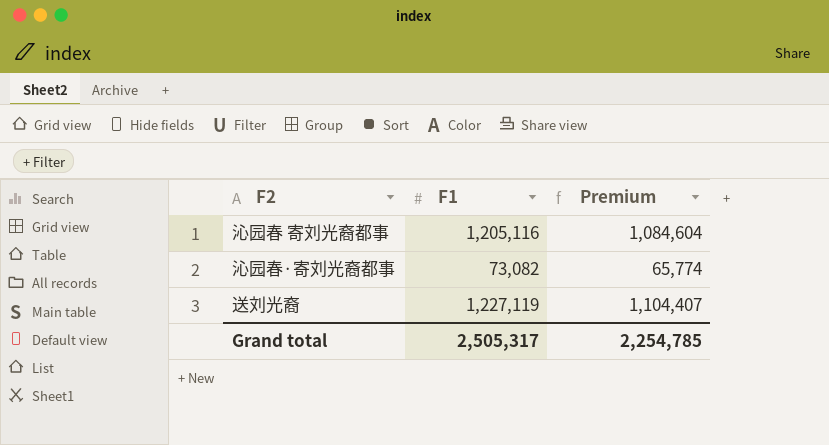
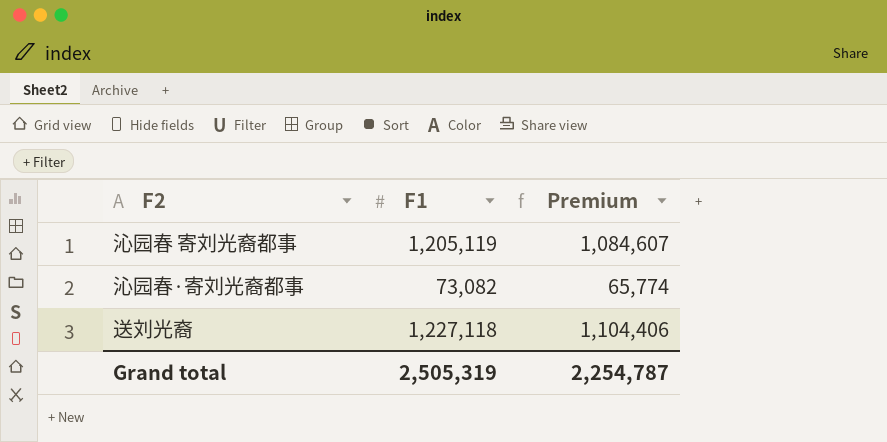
沁园春 寄刘光裔都事 | F1: 1,205,116 -> 1,205,119
沁园春 寄刘光裔都事 | Premium: 1,084,604 -> 1,084,607
送刘光裔 | F1: 1,227,119 -> 1,227,118
送刘光裔 | Premium: 1,104,407 -> 1,104,406
Grand total | F1: 2,505,317 -> 2,505,319
Grand total | Premium: 2,254,785 -> 2,254,787

